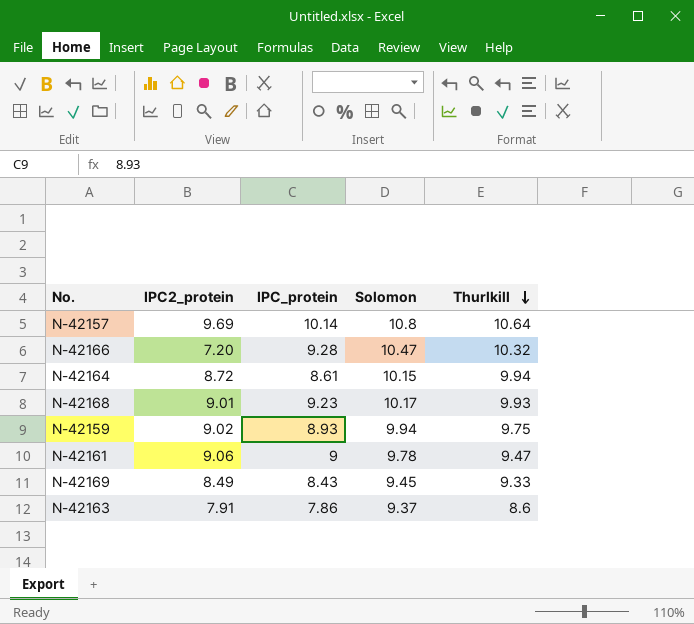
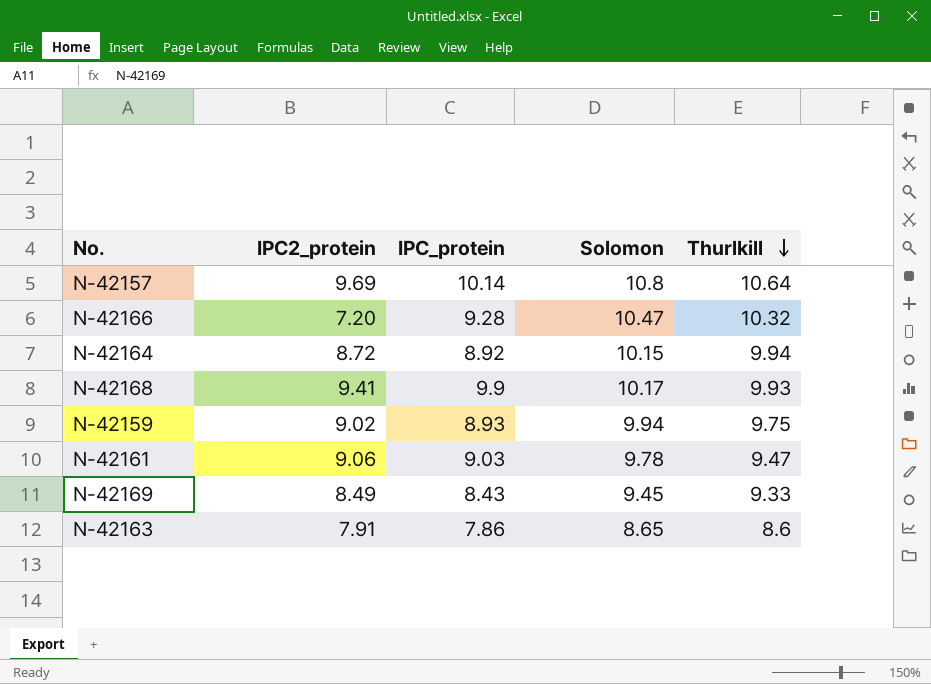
N-42164 | IPC_protein: 8.61 -> 8.92
N-42168 | IPC2_protein: 9.01 -> 9.41
N-42168 | IPC_protein: 9.23 -> 9.9
N-42161 | IPC_protein: 9 -> 9.03
N-42163 | Solomon: 9.37 -> 8.65

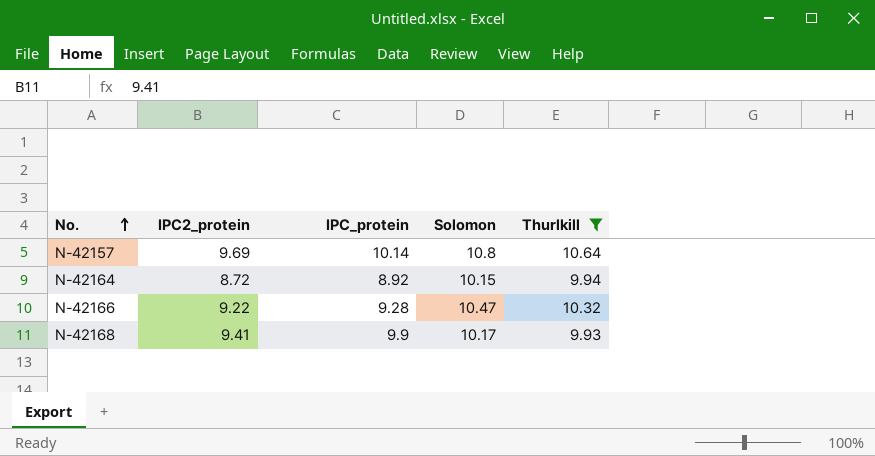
filter: none -> Thurlkill >= 9.93
row order: Thurlkill descending -> No. ascending
N-42166 | IPC2_protein: 7.20 -> 9.22

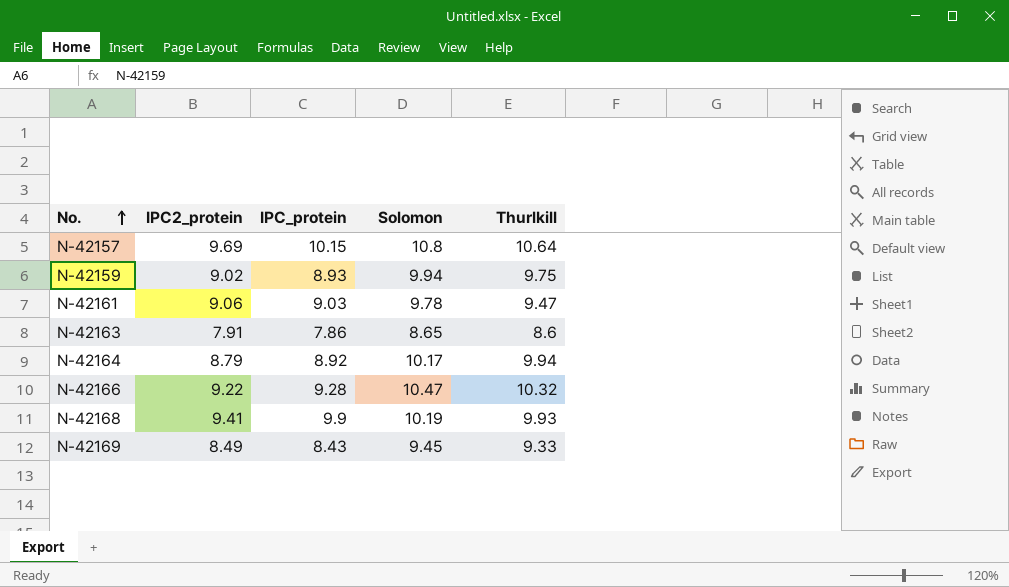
filter: Thurlkill >= 9.93 -> none
N-42157 | IPC_protein: 10.14 -> 10.15
N-42164 | IPC2_protein: 8.72 -> 8.79
N-42164 | Solomon: 10.15 -> 10.17
N-42168 | Solomon: 10.17 -> 10.19

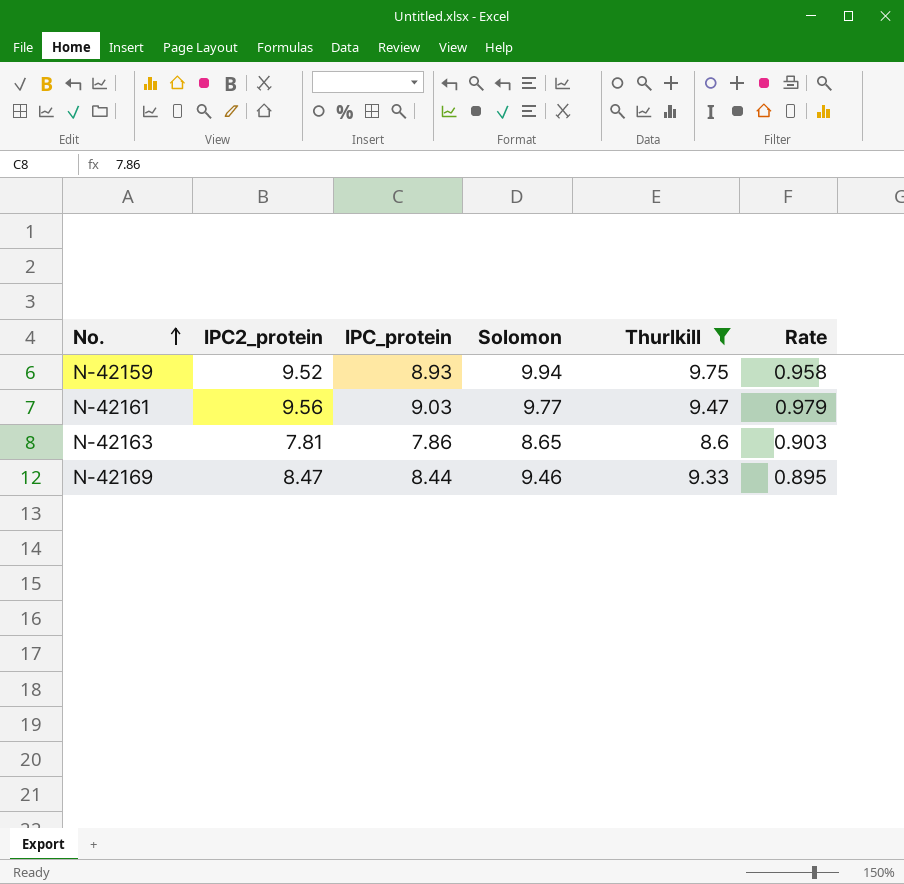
filter: none -> Thurlkill <= 9.75
column Rate | formula: none -> [IPC2_protein] / [Solomon]
N-42159 | IPC2_protein: 9.02 -> 9.52
N-42161 | IPC2_protein: 9.06 -> 9.56
N-42161 | Solomon: 9.78 -> 9.77
N-42163 | IPC2_protein: 7.91 -> 7.81
N-42169 | IPC2_protein: 8.49 -> 8.47
N-42169 | IPC_protein: 8.43 -> 8.44
N-42169 | Solomon: 9.45 -> 9.46

